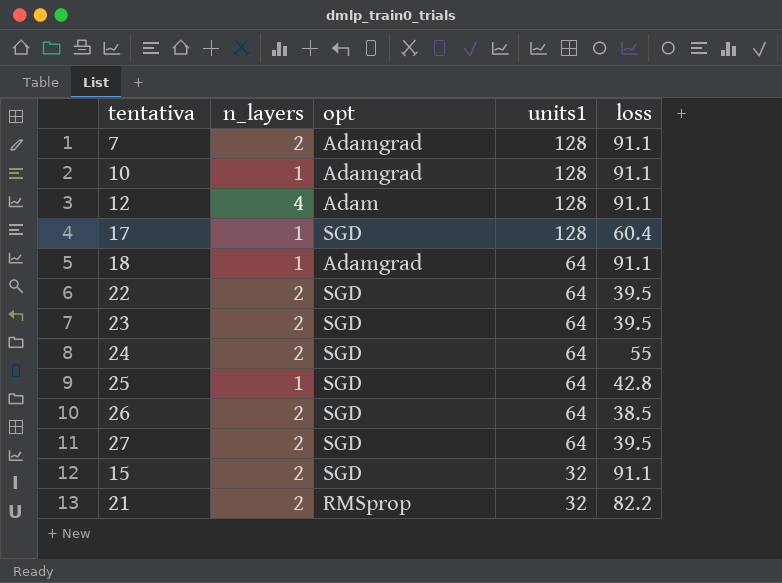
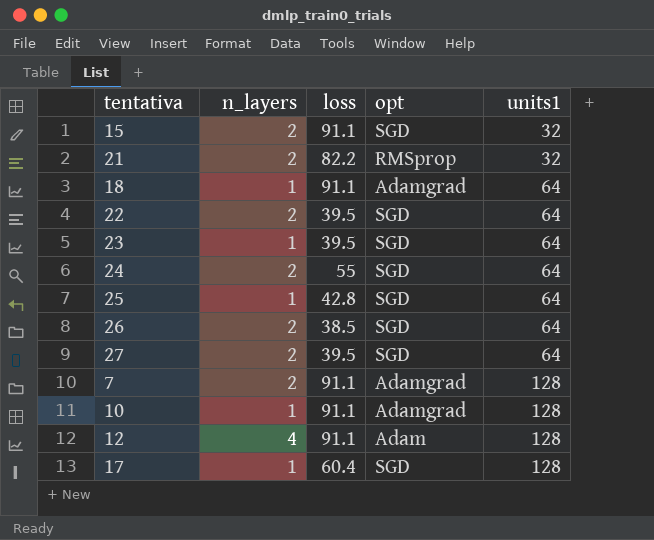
row order: units1 descending -> units1 ascending
column loss | position: 5 -> 3
23 | n_layers: 2 -> 1

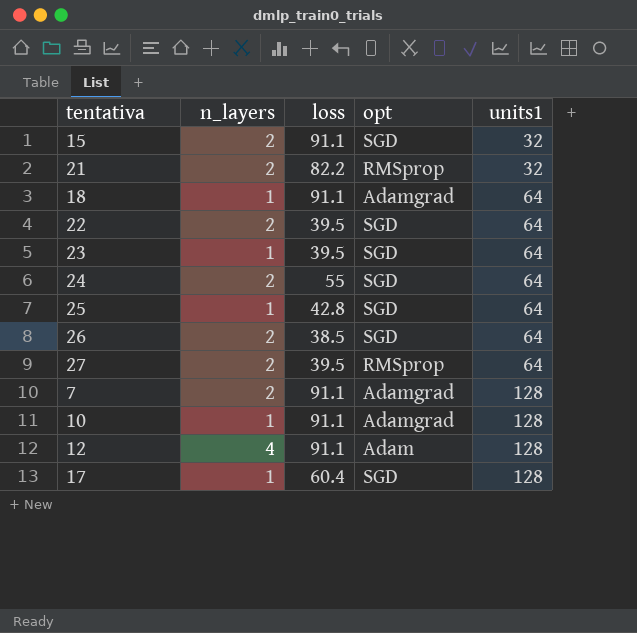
27 | opt: SGD -> RMSprop

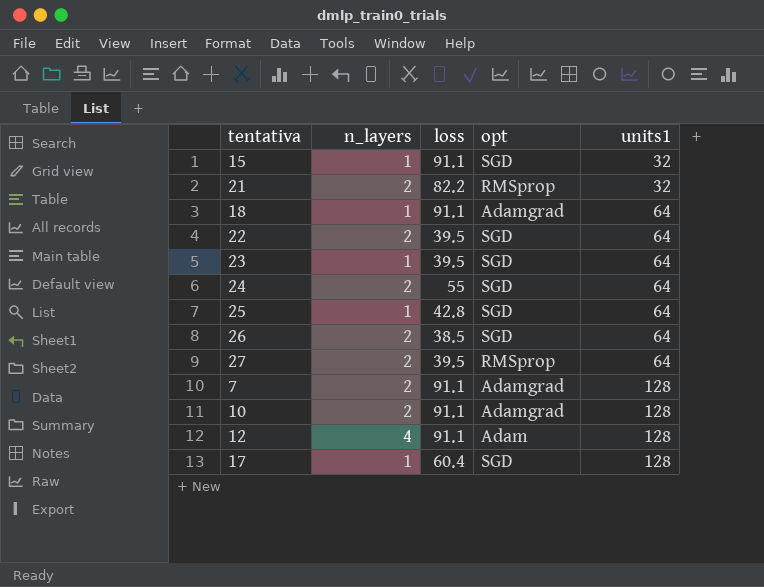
15 | n_layers: 2 -> 1
10 | n_layers: 1 -> 2

